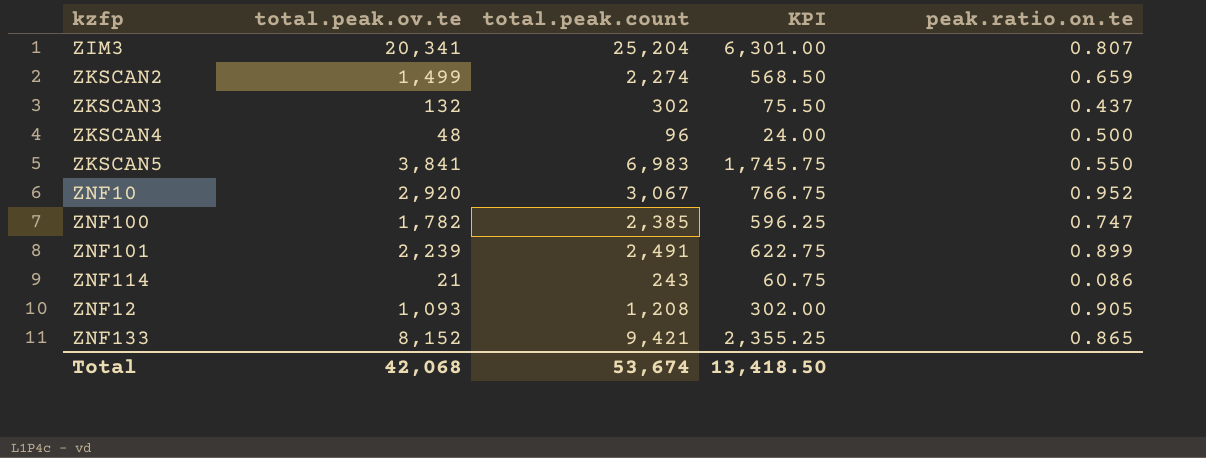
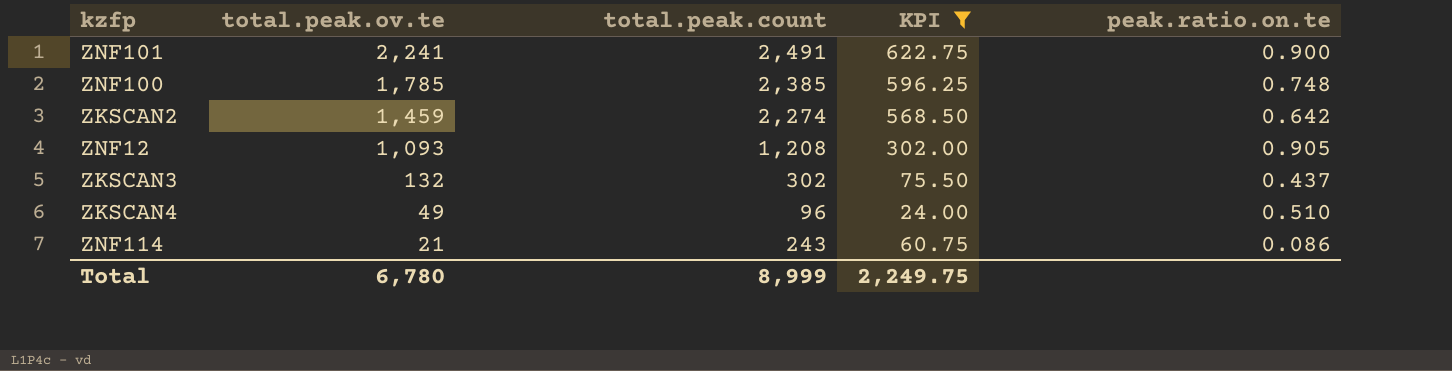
filter: none -> KPI <= 622.75
row order: none -> total.peak.ov.te descending
ZNF101 | total.peak.ov.te: 2,239 -> 2,241
ZNF101 | peak.ratio.on.te: 0.899 -> 0.900
ZNF100 | total.peak.ov.te: 1,782 -> 1,785
ZNF100 | peak.ratio.on.te: 0.747 -> 0.748
ZKSCAN2 | total.peak.ov.te: 1,499 -> 1,459
ZKSCAN2 | peak.ratio.on.te: 0.659 -> 0.642
ZKSCAN4 | total.peak.ov.te: 48 -> 49
ZKSCAN4 | peak.ratio.on.te: 0.500 -> 0.510
Total | total.peak.ov.te: 42,068 -> 6,780
Total | total.peak.count: 53,674 -> 8,999
Total | KPI: 13,418.50 -> 2,249.75

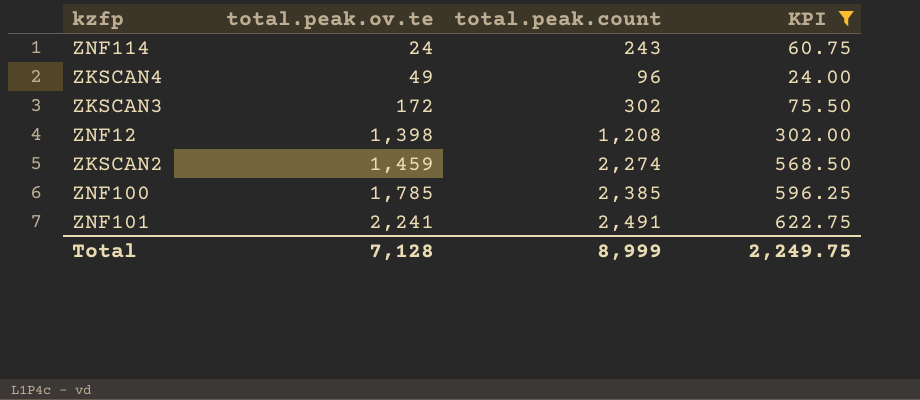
row order: total.peak.ov.te descending -> total.peak.ov.te ascending
column peak.ratio.on.te | formula: [total.peak.ov.te] / [total.peak.count] -> none
ZNF114 | total.peak.ov.te: 21 -> 24
ZKSCAN3 | total.peak.ov.te: 132 -> 172
ZNF12 | total.peak.ov.te: 1,093 -> 1,398
Total | total.peak.ov.te: 6,780 -> 7,128

